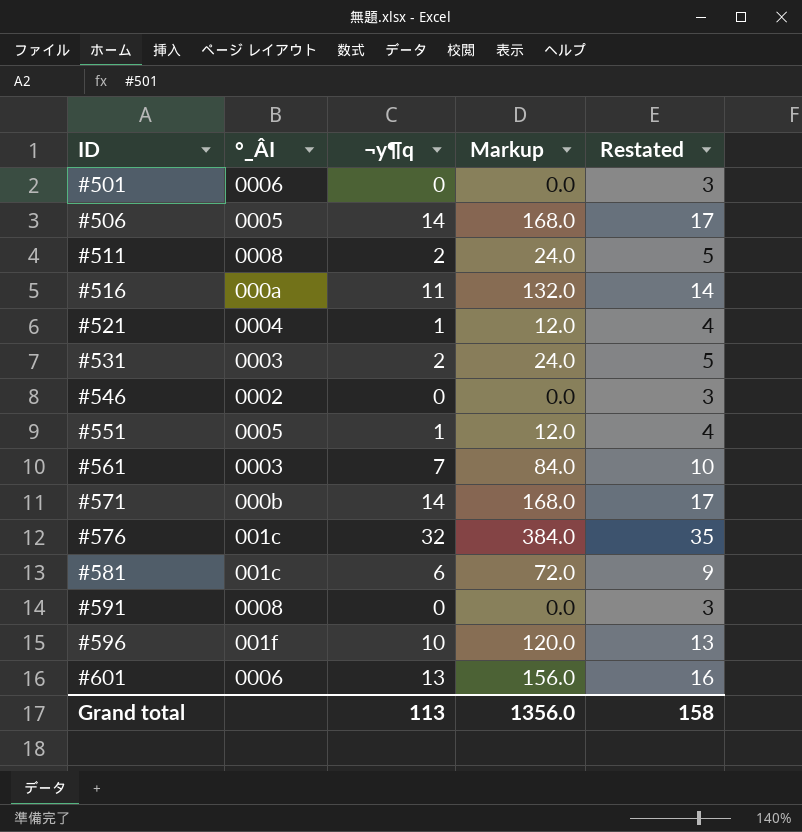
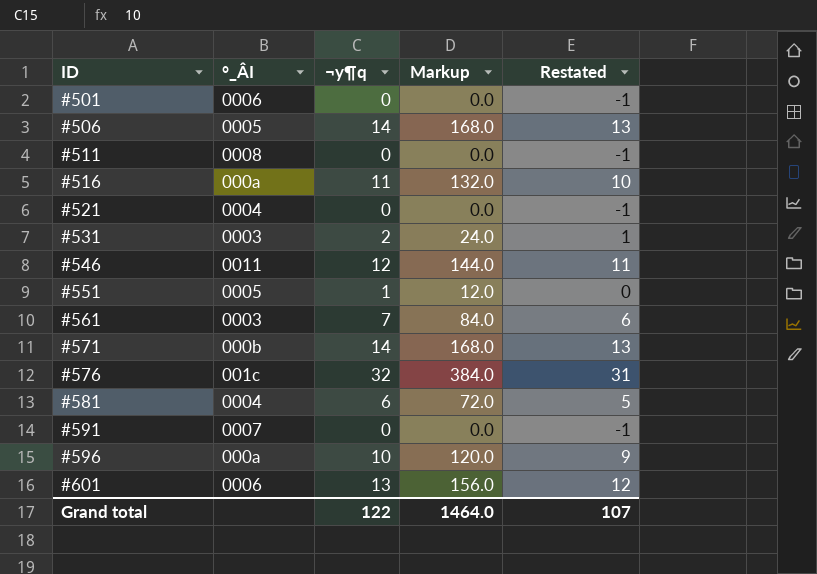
column Restated | formula: [¬y¶q] + 3 -> [¬y¶q] - 1
#511 | ¬y¶q: 2 -> 0
#511 | Markup: 24.0 -> 0.0
#521 | ¬y¶q: 1 -> 0
#521 | Markup: 12.0 -> 0.0
#546 | °_ÂI: 0002 -> 0011
#546 | ¬y¶q: 0 -> 12
#546 | Markup: 0.0 -> 144.0
#581 | °_ÂI: 001c -> 0004
#591 | °_ÂI: 0008 -> 0007
#596 | °_ÂI: 001f -> 000a
Grand total | ¬y¶q: 113 -> 122
Grand total | Markup: 1356.0 -> 1464.0
Grand total | Restated: 158 -> 107

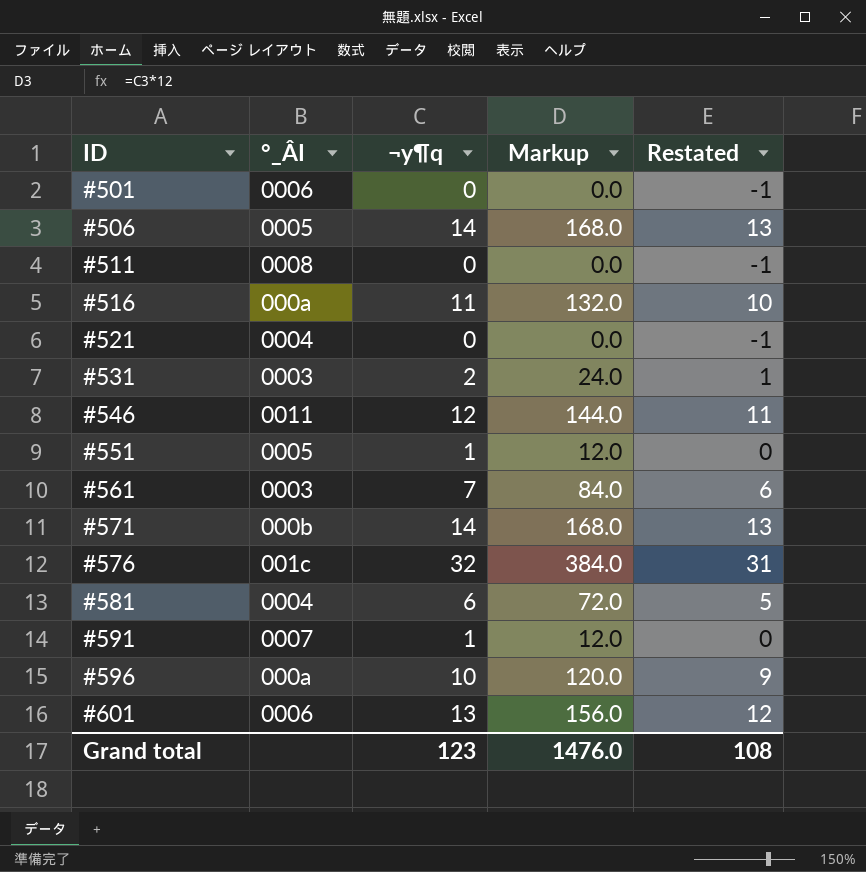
#591 | ¬y¶q: 0 -> 1
#591 | Markup: 0.0 -> 12.0
#591 | Restated: -1 -> 0
Grand total | ¬y¶q: 122 -> 123
Grand total | Markup: 1464.0 -> 1476.0
Grand total | Restated: 107 -> 108

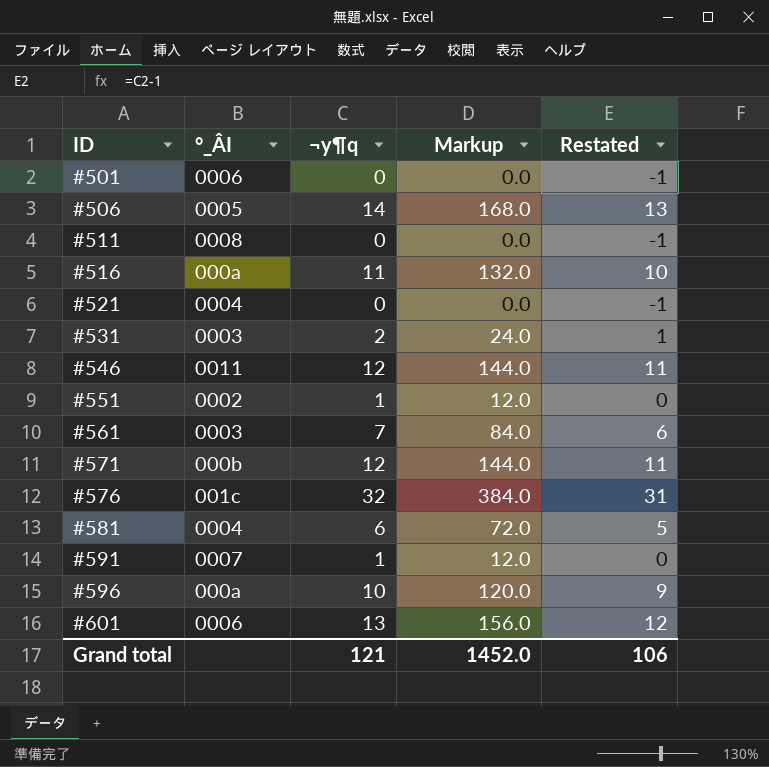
#551 | °_ÂI: 0005 -> 0002
#571 | ¬y¶q: 14 -> 12
#571 | Markup: 168.0 -> 144.0
#571 | Restated: 13 -> 11
Grand total | ¬y¶q: 123 -> 121
Grand total | Markup: 1476.0 -> 1452.0
Grand total | Restated: 108 -> 106

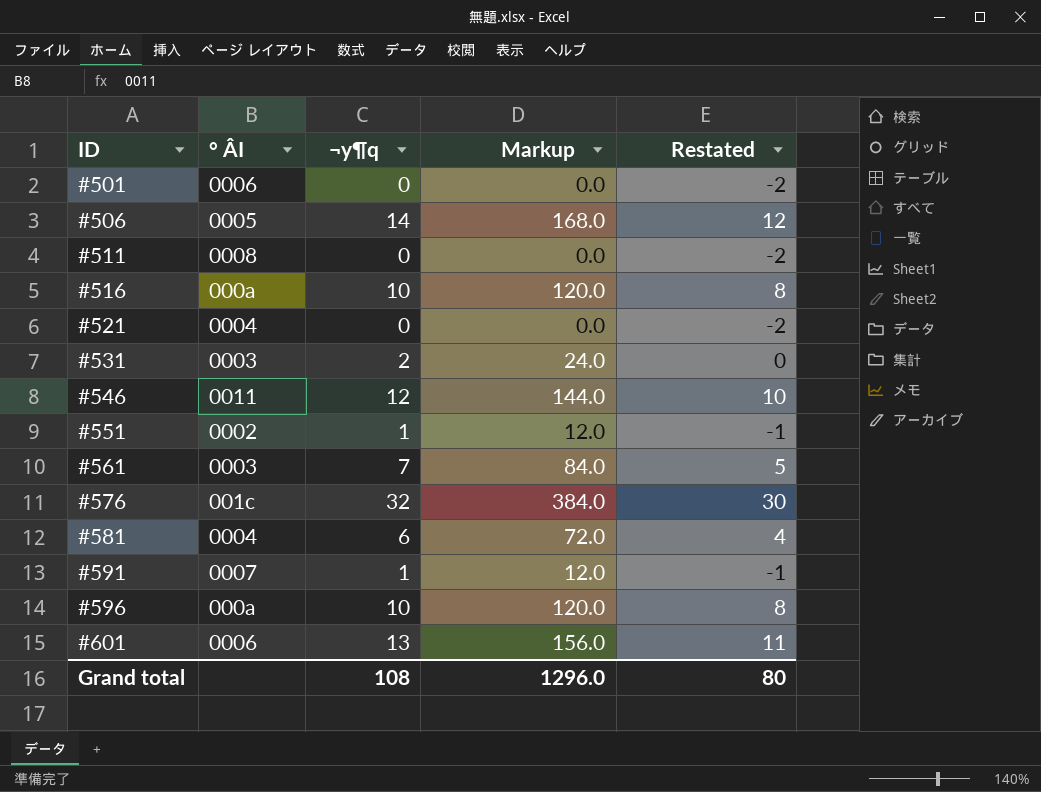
column name: °_ÂI -> ° ÂI
column Restated | formula: [¬y¶q] - 1 -> [¬y¶q] - 2
row #571: 000b | 12 | 144.0 | 11 -> none
#516 | ¬y¶q: 11 -> 10
#516 | Markup: 132.0 -> 120.0
Grand total | ¬y¶q: 121 -> 108
Grand total | Markup: 1452.0 -> 1296.0
Grand total | Restated: 106 -> 80

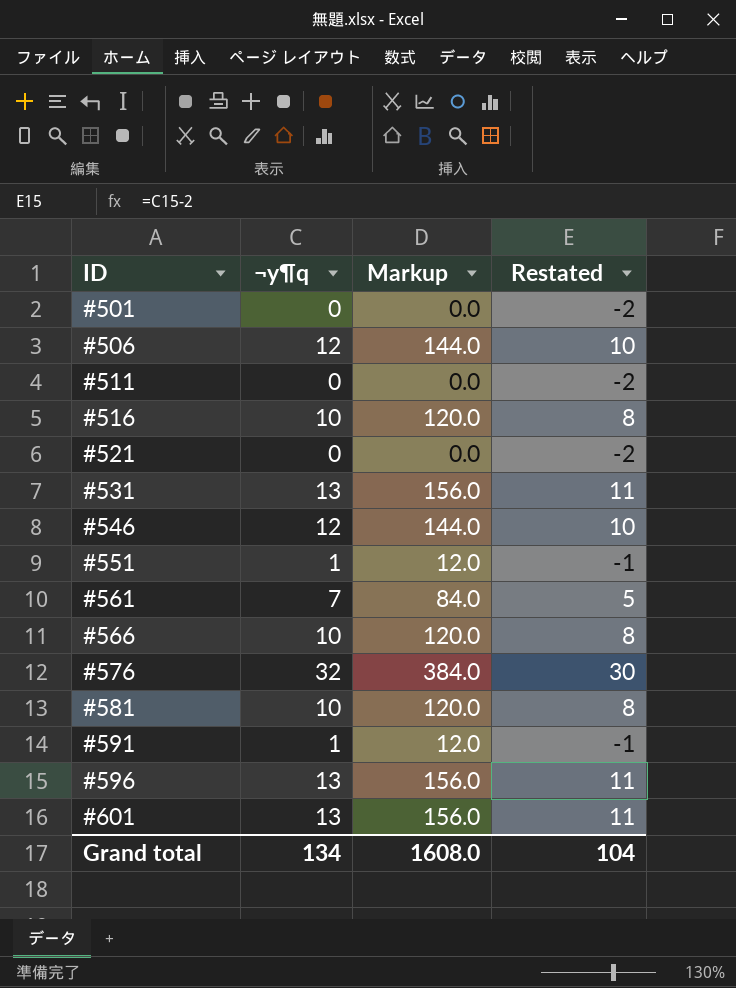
column ° ÂI | position: 2 -> none
#506 | ¬y¶q: 14 -> 12
#506 | Markup: 168.0 -> 144.0
#506 | Restated: 12 -> 10
#531 | ¬y¶q: 2 -> 13
#531 | Markup: 24.0 -> 156.0
#531 | Restated: 0 -> 11
row #566: none -> 10 | 120.0 | 8
#581 | ¬y¶q: 6 -> 10
#581 | Markup: 72.0 -> 120.0
#581 | Restated: 4 -> 8
#596 | ¬y¶q: 10 -> 13
#596 | Markup: 120.0 -> 156.0
#596 | Restated: 8 -> 11
Grand total | ¬y¶q: 108 -> 134
Grand total | Markup: 1296.0 -> 1608.0
Grand total | Restated: 80 -> 104

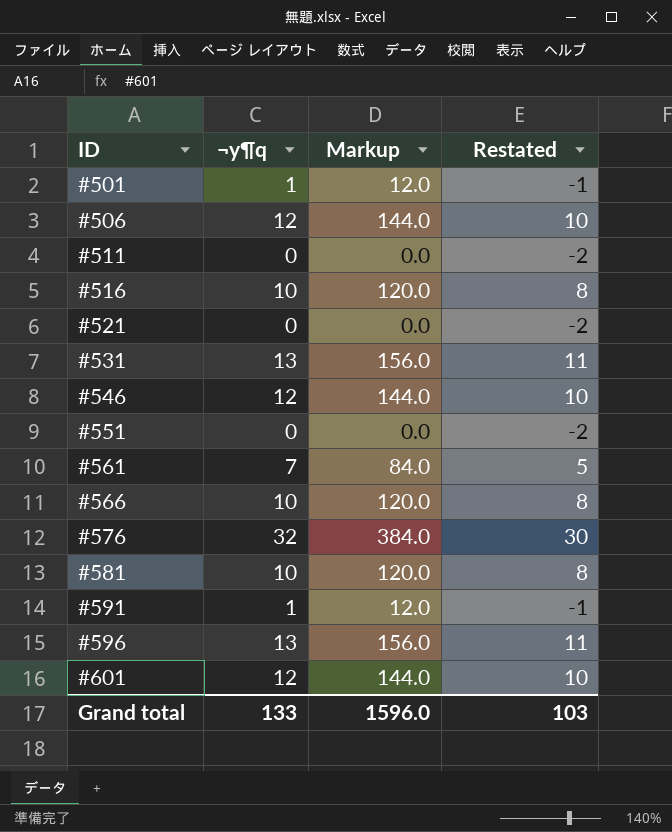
#501 | ¬y¶q: 0 -> 1
#501 | Markup: 0.0 -> 12.0
#501 | Restated: -2 -> -1
#551 | ¬y¶q: 1 -> 0
#551 | Markup: 12.0 -> 0.0
#551 | Restated: -1 -> -2
#601 | ¬y¶q: 13 -> 12
#601 | Markup: 156.0 -> 144.0
#601 | Restated: 11 -> 10
Grand total | ¬y¶q: 134 -> 133
Grand total | Markup: 1608.0 -> 1596.0
Grand total | Restated: 104 -> 103

